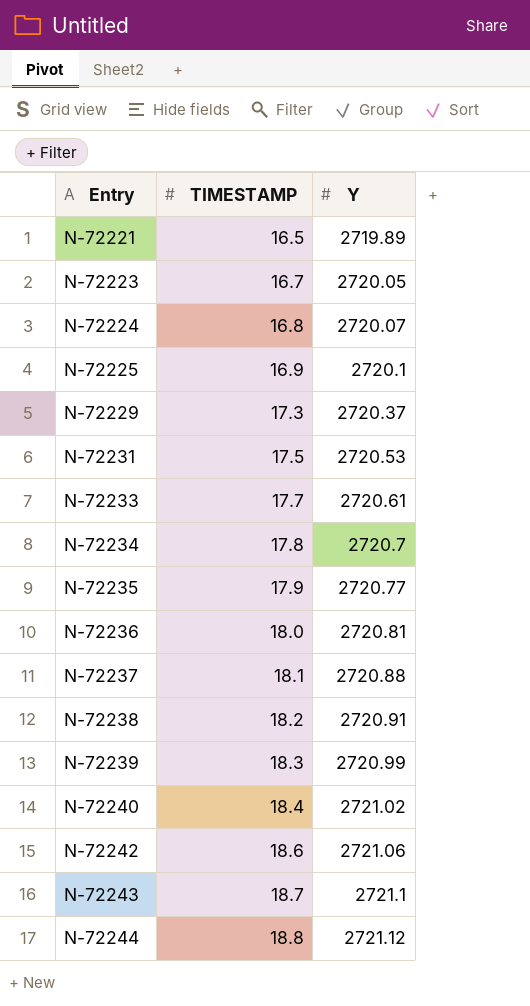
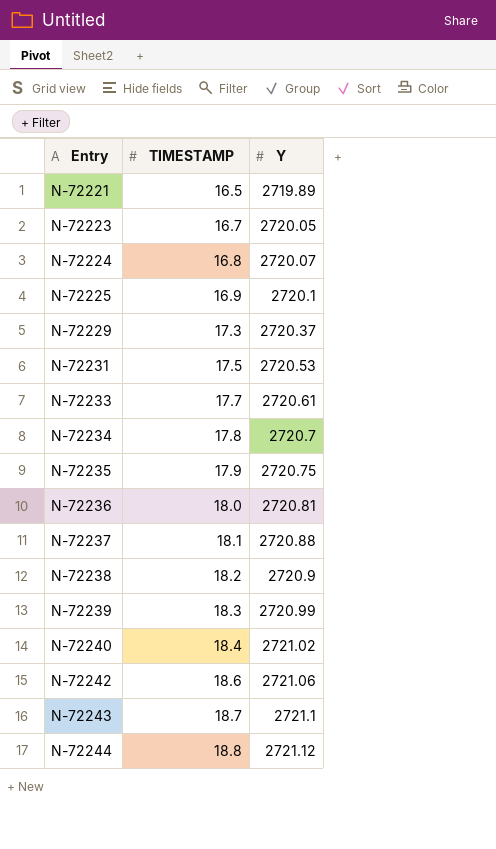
N-72235 | Y: 2720.77 -> 2720.75
N-72238 | Y: 2720.91 -> 2720.9

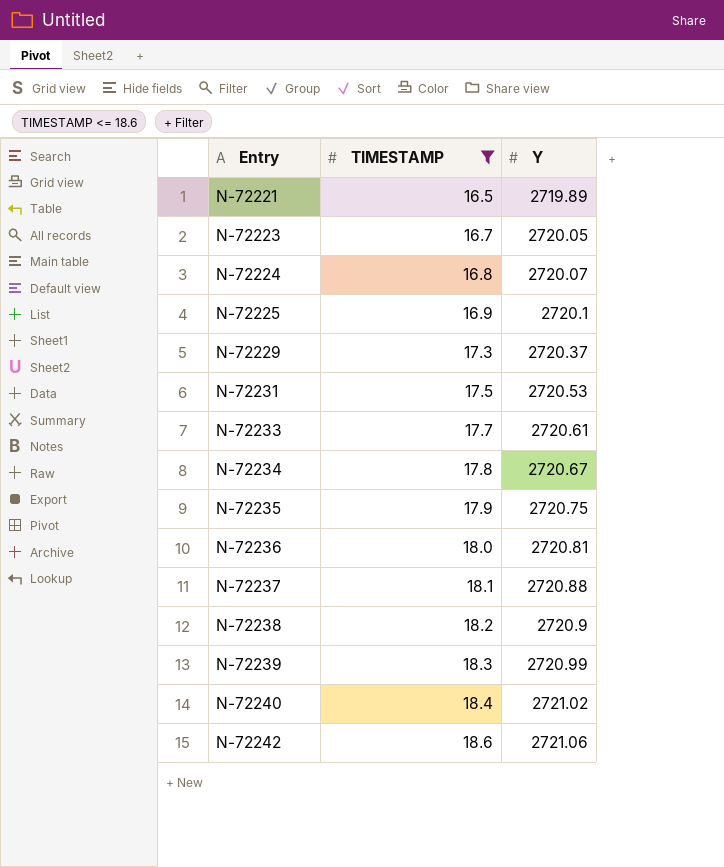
filter: none -> TIMESTAMP <= 18.6
N-72234 | Y: 2720.7 -> 2720.67

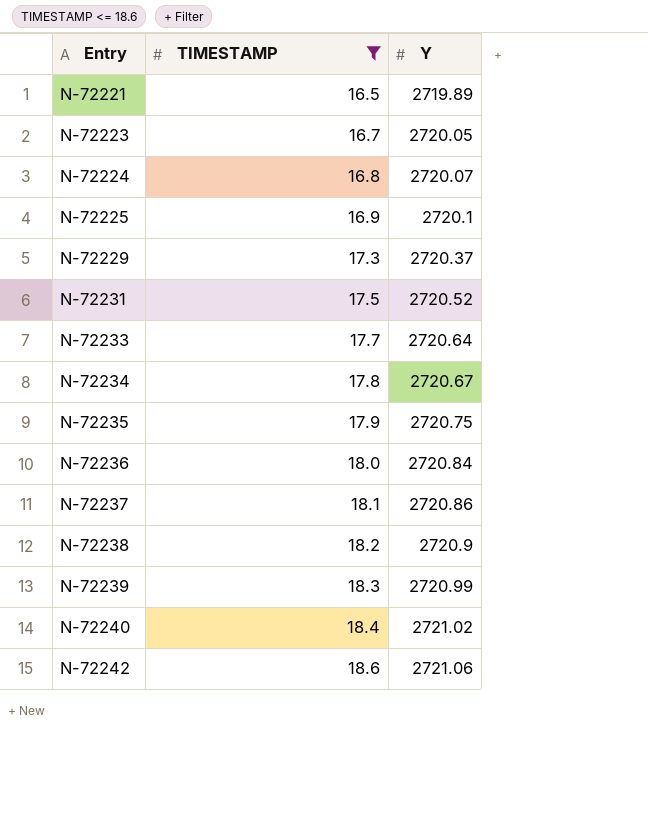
N-72231 | Y: 2720.53 -> 2720.52
N-72233 | Y: 2720.61 -> 2720.64
N-72236 | Y: 2720.81 -> 2720.84
N-72237 | Y: 2720.88 -> 2720.86

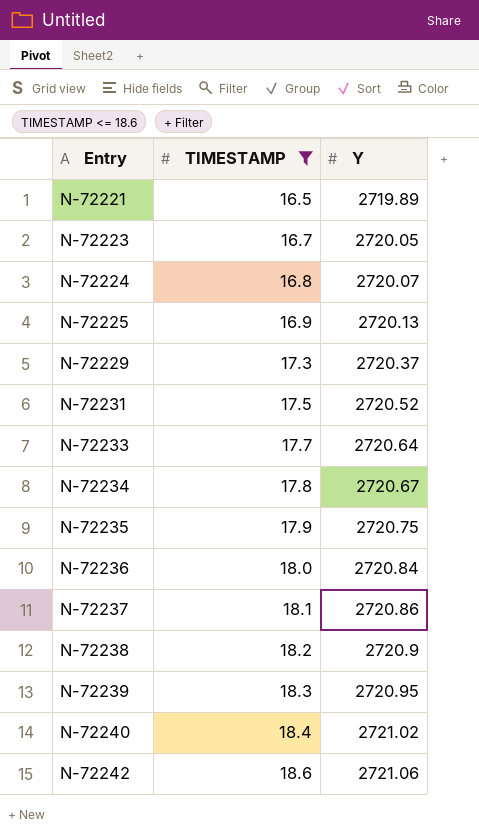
N-72225 | Y: 2720.1 -> 2720.13
N-72239 | Y: 2720.99 -> 2720.95

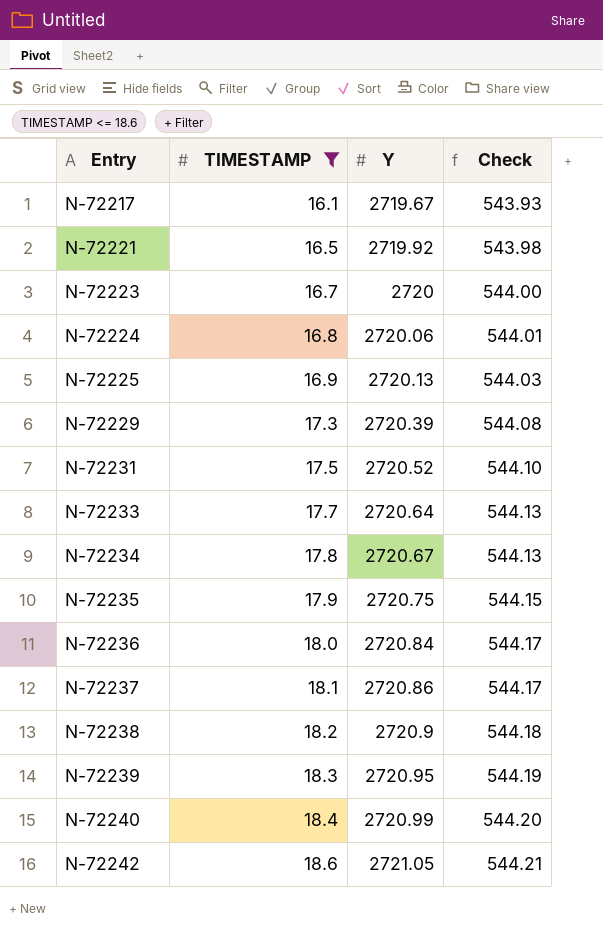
column Check | formula: none -> [Y] * 0.2
row N-72217: none -> 16.1 | 2719.67 | 543.93
N-72221 | Y: 2719.89 -> 2719.92
N-72223 | Y: 2720.05 -> 2720
N-72224 | Y: 2720.07 -> 2720.06
N-72229 | Y: 2720.37 -> 2720.39
N-72240 | Y: 2721.02 -> 2720.99
N-72242 | Y: 2721.06 -> 2721.05

